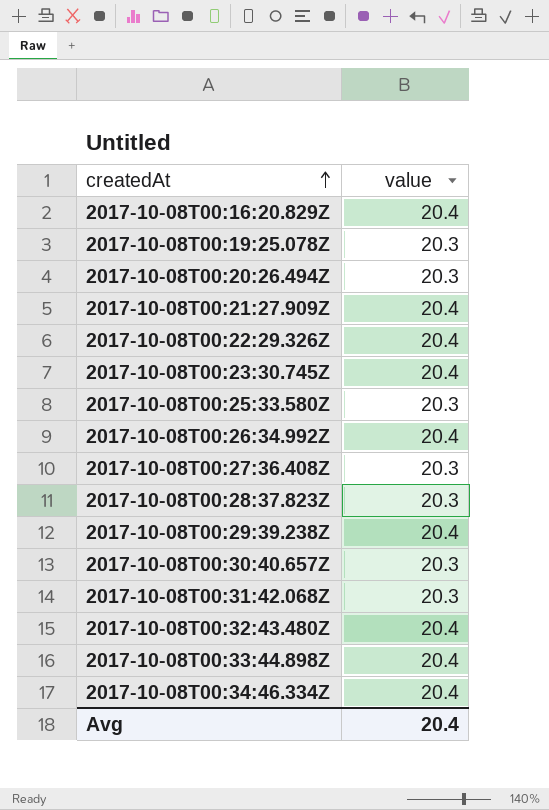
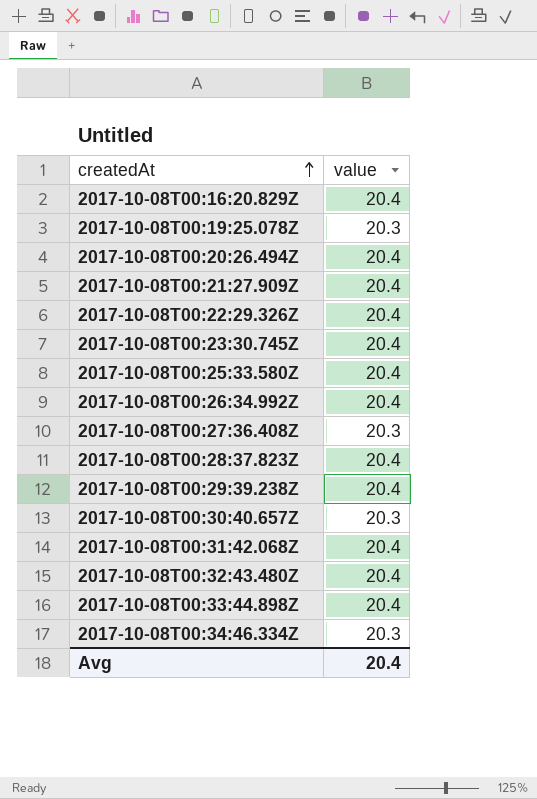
2017-10-08T00:20:26.494Z | value: 20.3 -> 20.4
2017-10-08T00:25:33.580Z | value: 20.3 -> 20.4
2017-10-08T00:28:37.823Z | value: 20.3 -> 20.4
2017-10-08T00:31:42.068Z | value: 20.3 -> 20.4
2017-10-08T00:34:46.334Z | value: 20.4 -> 20.3

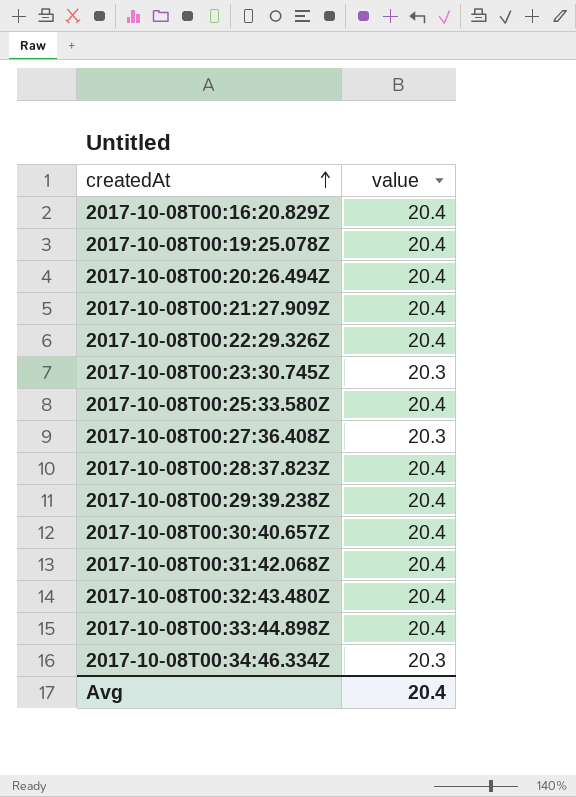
row 2017-10-08T00:26:34.992Z: 20.4 -> none
2017-10-08T00:19:25.078Z | value: 20.3 -> 20.4
2017-10-08T00:23:30.745Z | value: 20.4 -> 20.3
2017-10-08T00:30:40.657Z | value: 20.3 -> 20.4

